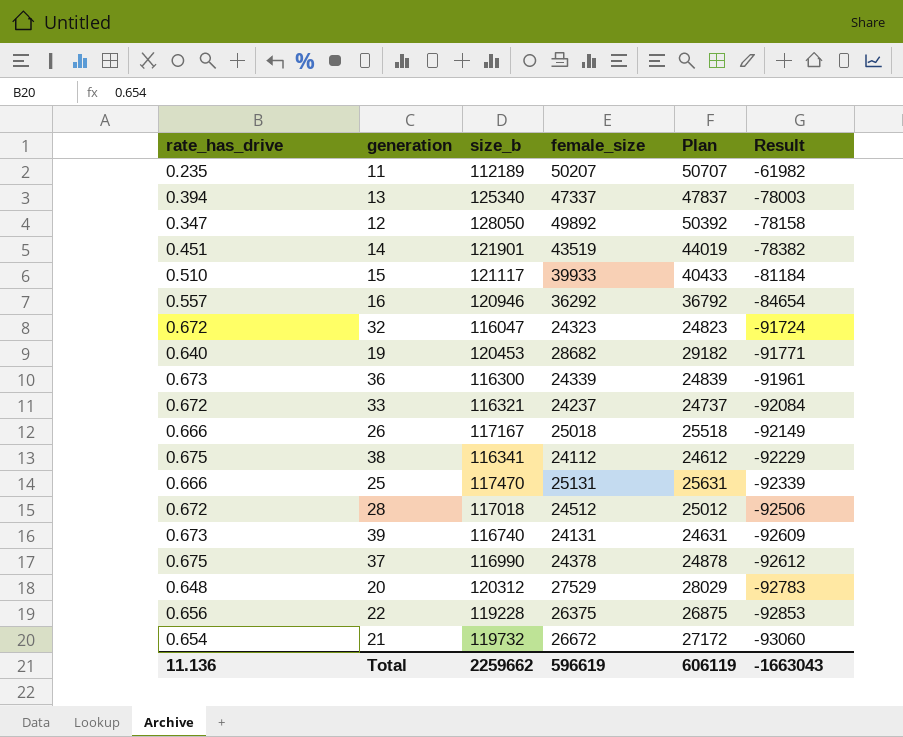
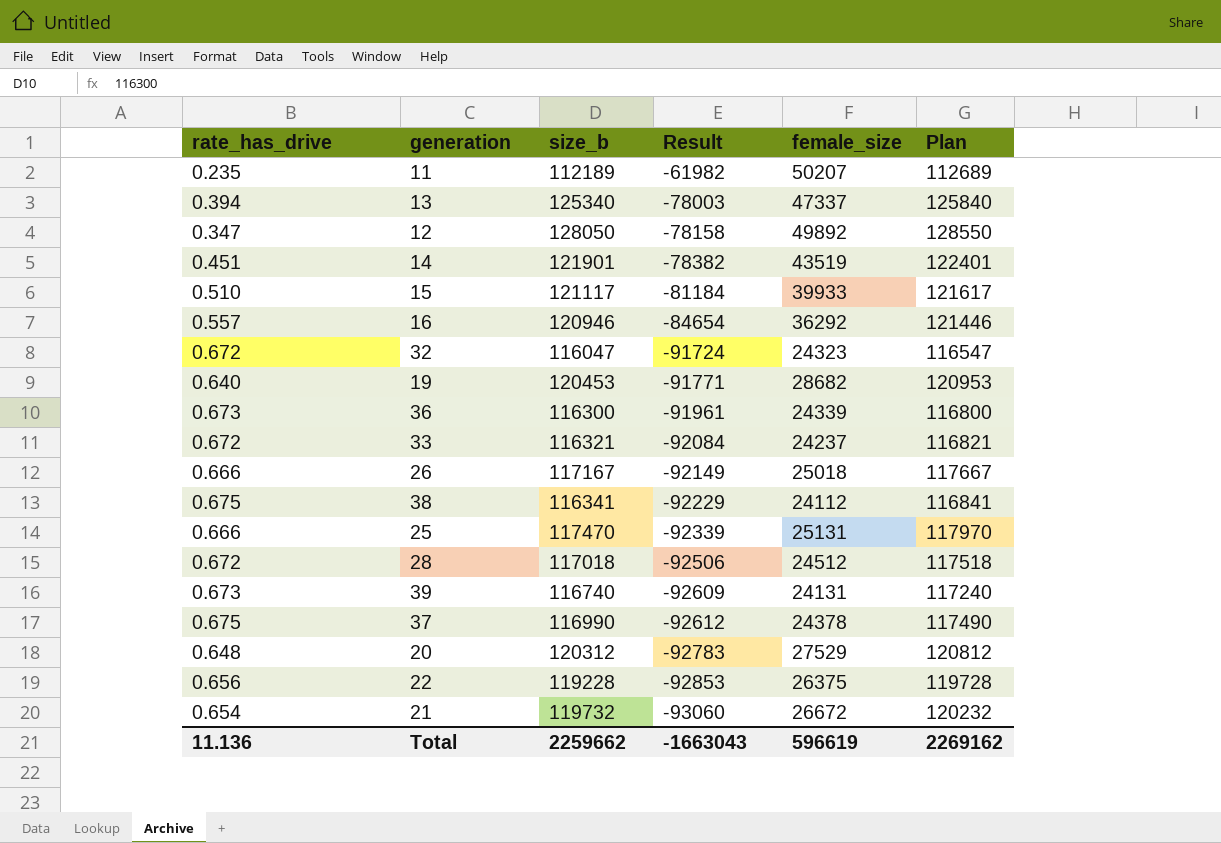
column Result | position: 6 -> 4
column Plan | formula: [female_size] + 500 -> [size_b] + 500
Total | Plan: 606119 -> 2269162

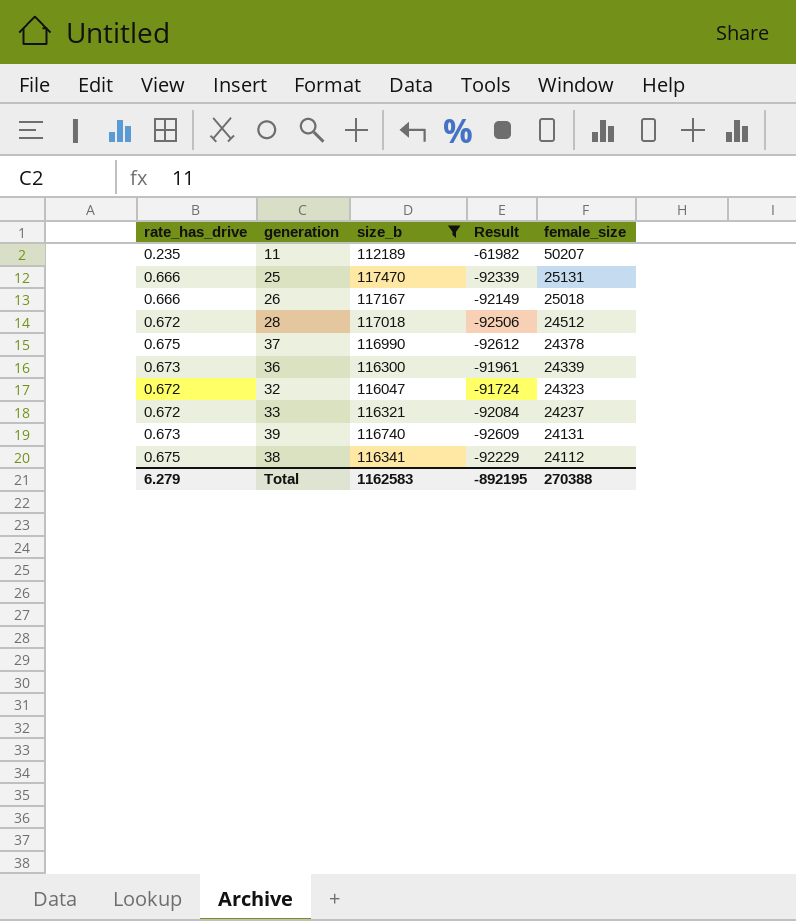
filter: none -> size_b <= 117470
row order: Result descending -> female_size descending
column Plan | formula: [size_b] + 500 -> none
Total | rate_has_drive: 11.136 -> 6.279
Total | size_b: 2259662 -> 1162583
Total | Result: -1663043 -> -892195
Total | female_size: 596619 -> 270388

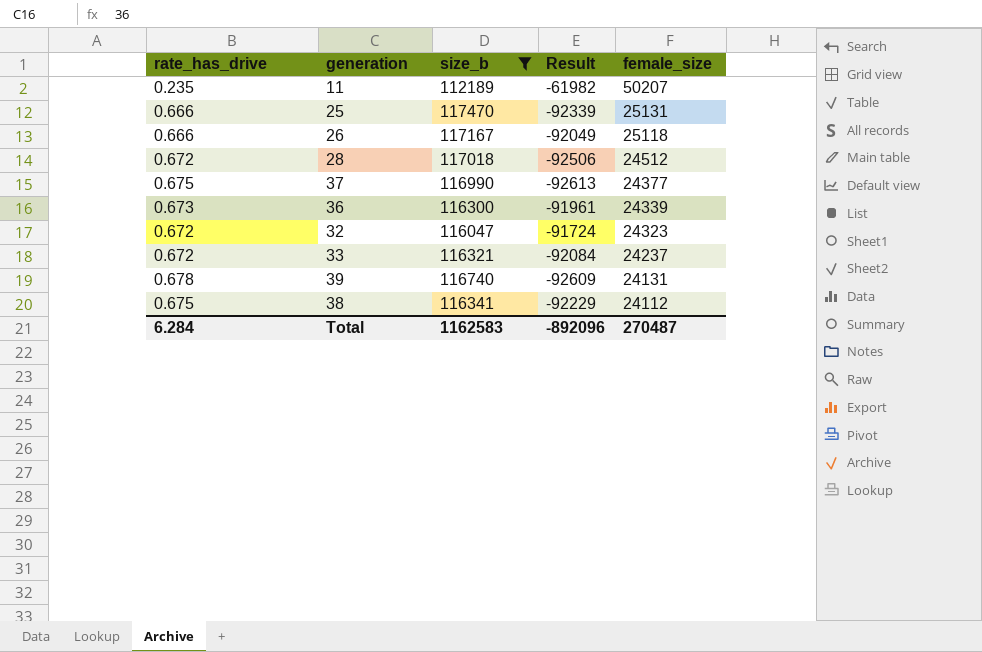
26 | Result: -92149 -> -92049
26 | female_size: 25018 -> 25118
37 | Result: -92612 -> -92613
37 | female_size: 24378 -> 24377
39 | rate_has_drive: 0.673 -> 0.678
Total | rate_has_drive: 6.279 -> 6.284
Total | Result: -892195 -> -892096
Total | female_size: 270388 -> 270487

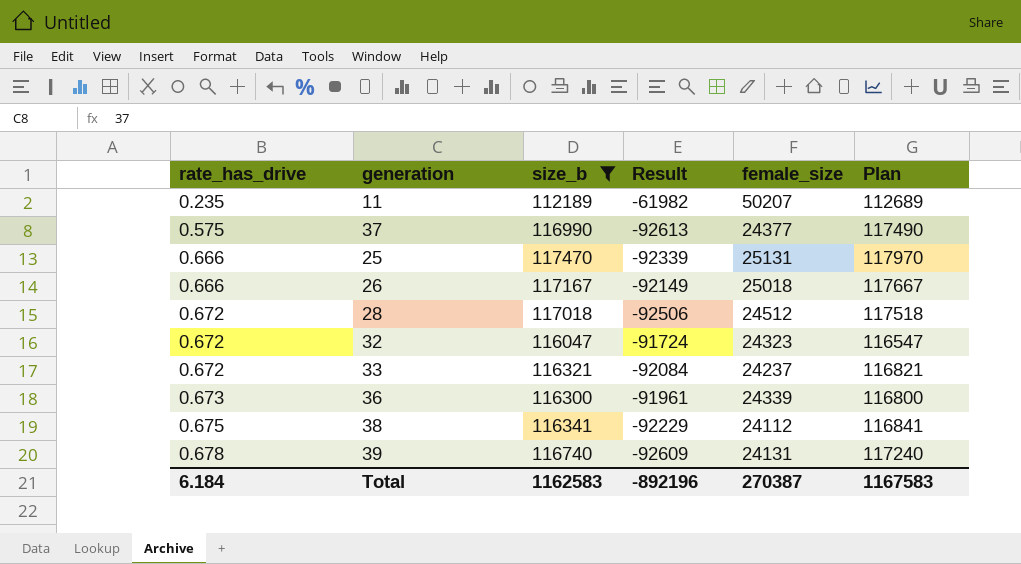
row order: female_size descending -> rate_has_drive ascending
column Plan | formula: none -> [size_b] + 500
37 | rate_has_drive: 0.675 -> 0.575
26 | Result: -92049 -> -92149
26 | female_size: 25118 -> 25018
Total | rate_has_drive: 6.284 -> 6.184
Total | Result: -892096 -> -892196
Total | female_size: 270487 -> 270387

